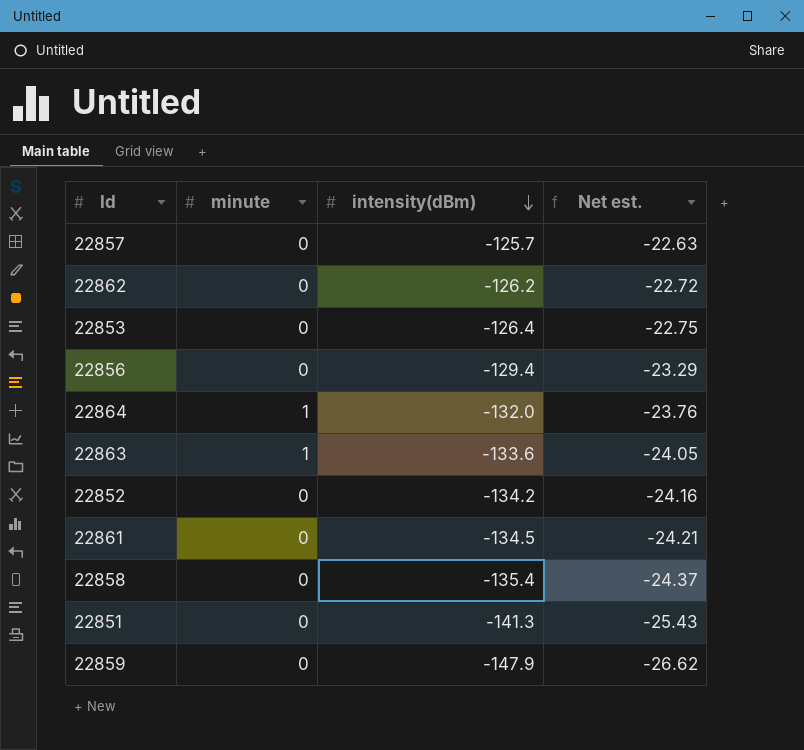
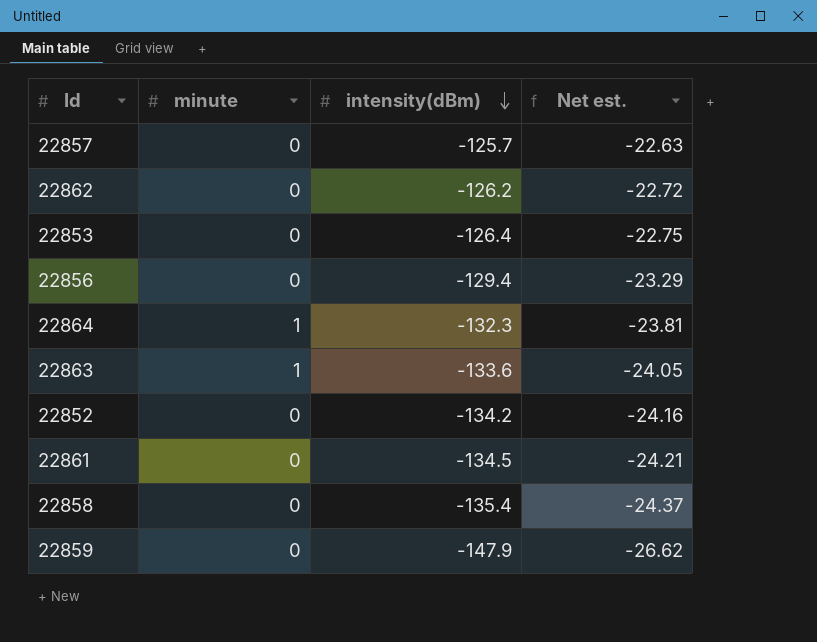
row 22851: 0 | -141.3 | -25.43 -> none
22864 | intensity(dBm): -132.0 -> -132.3
22864 | Net est.: -23.76 -> -23.81

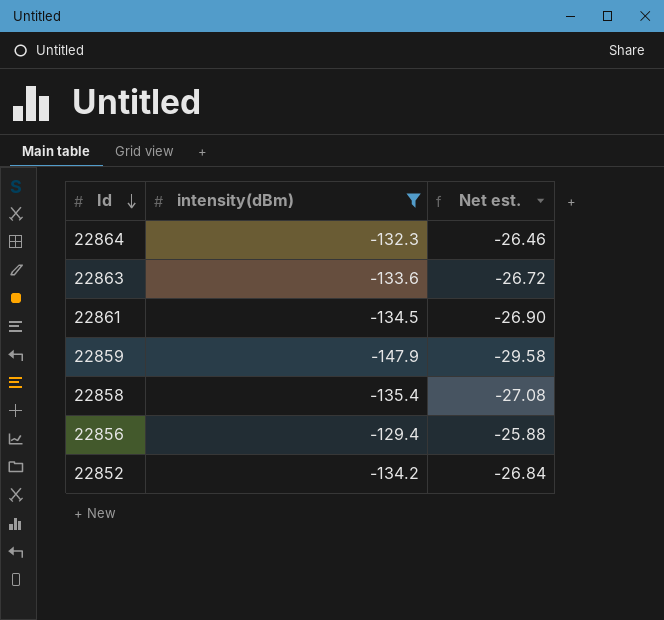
filter: none -> intensity(dBm) <= -129.4
row order: intensity(dBm) descending -> Id descending
column minute | position: 2 -> none
column Net est. | formula: [intensity(dBm)] * 0.18 -> [intensity(dBm)] * 0.2

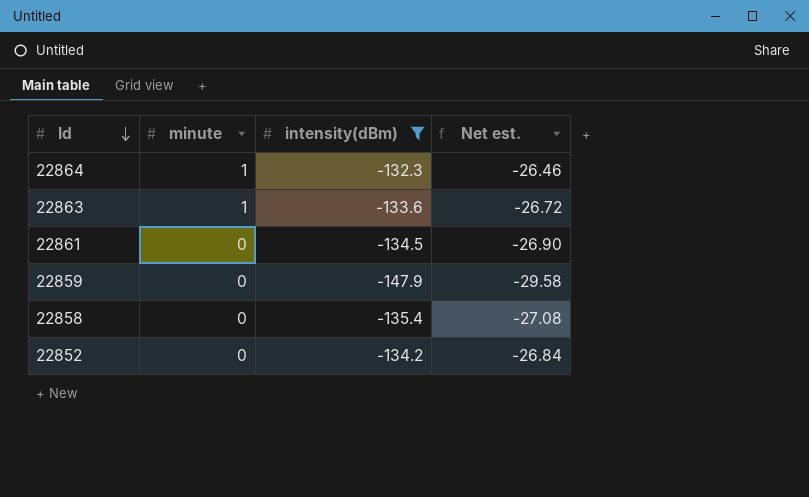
column minute | position: none -> 2
row 22856: -129.4 | -25.88 -> none

